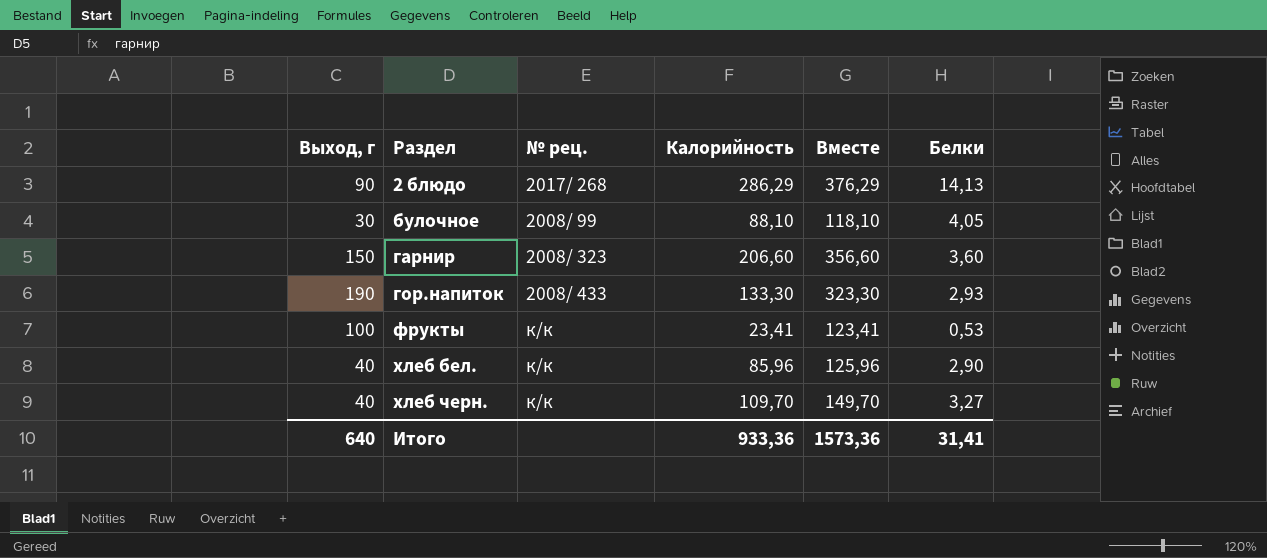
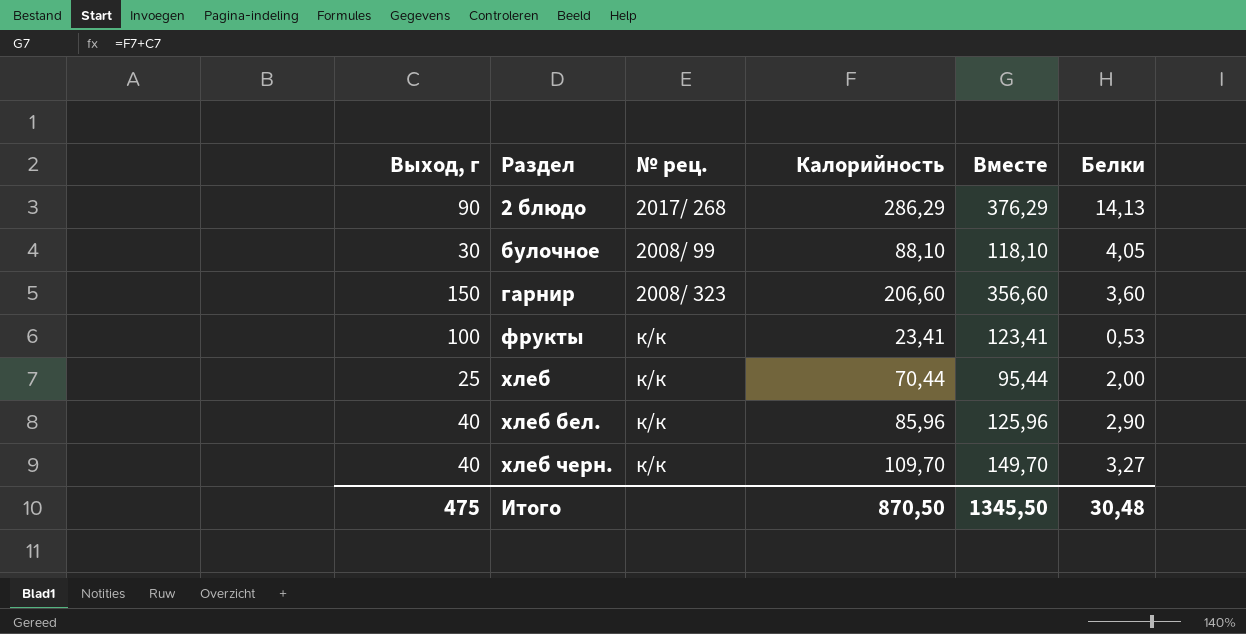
row гор.напиток: 190 | 2008/ 433 | 133,30 | 323,30 | 2,93 -> none
row хлеб: none -> 25 | к/к | 70,44 | 95,44 | 2,00
Итого | Выход, г: 640 -> 475
Итого | Калорийность: 933,36 -> 870,50
Итого | Вместе: 1573,36 -> 1345,50
Итого | Белки: 31,41 -> 30,48

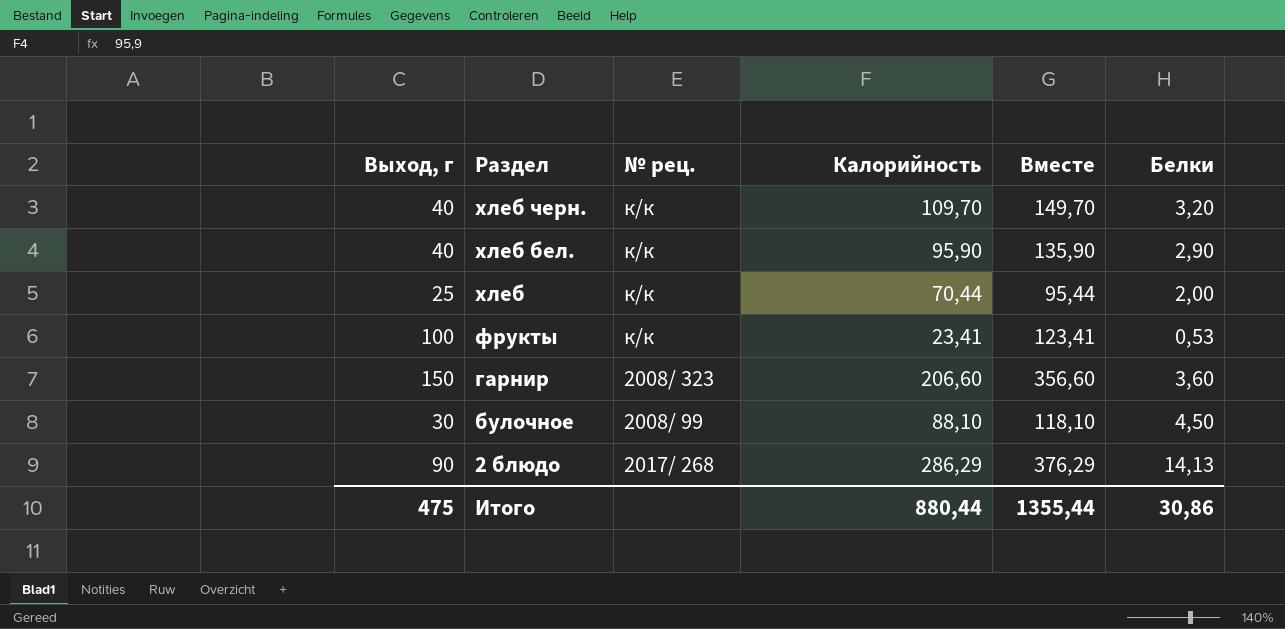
row order: Раздел ascending -> Раздел descending
хлеб черн. | Белки: 3,27 -> 3,20
хлеб бел. | Калорийность: 85,96 -> 95,90
хлеб бел. | Вместе: 125,96 -> 135,90
булочное | Белки: 4,05 -> 4,50
Итого | Калорийность: 870,50 -> 880,44
Итого | Вместе: 1345,50 -> 1355,44
Итого | Белки: 30,48 -> 30,86

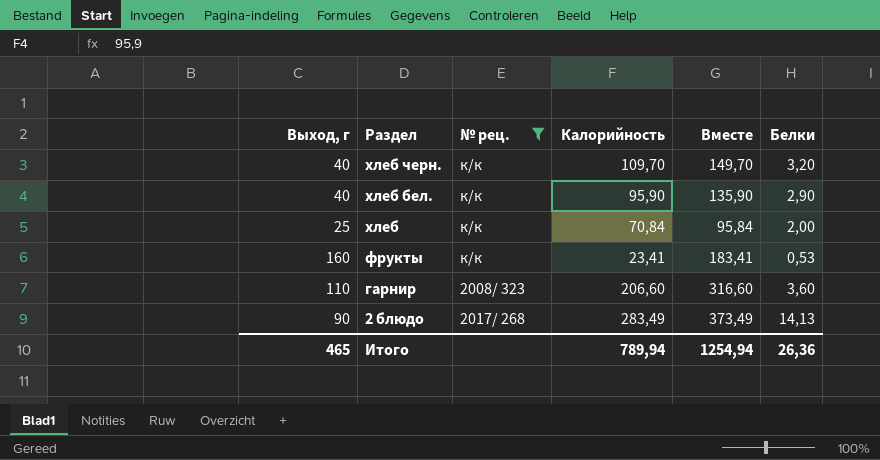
filter: none -> № рец. != 2008/ 99
хлеб | Калорийность: 70,44 -> 70,84
хлеб | Вместе: 95,44 -> 95,84
фрукты | Выход, г: 100 -> 160
фрукты | Вместе: 123,41 -> 183,41
гарнир | Выход, г: 150 -> 110
гарнир | Вместе: 356,60 -> 316,60
2 блюдо | Калорийность: 286,29 -> 283,49
2 блюдо | Вместе: 376,29 -> 373,49
Итого | Выход, г: 475 -> 465
Итого | Калорийность: 880,44 -> 789,94
Итого | Вместе: 1355,44 -> 1254,94
Итого | Белки: 30,86 -> 26,36

